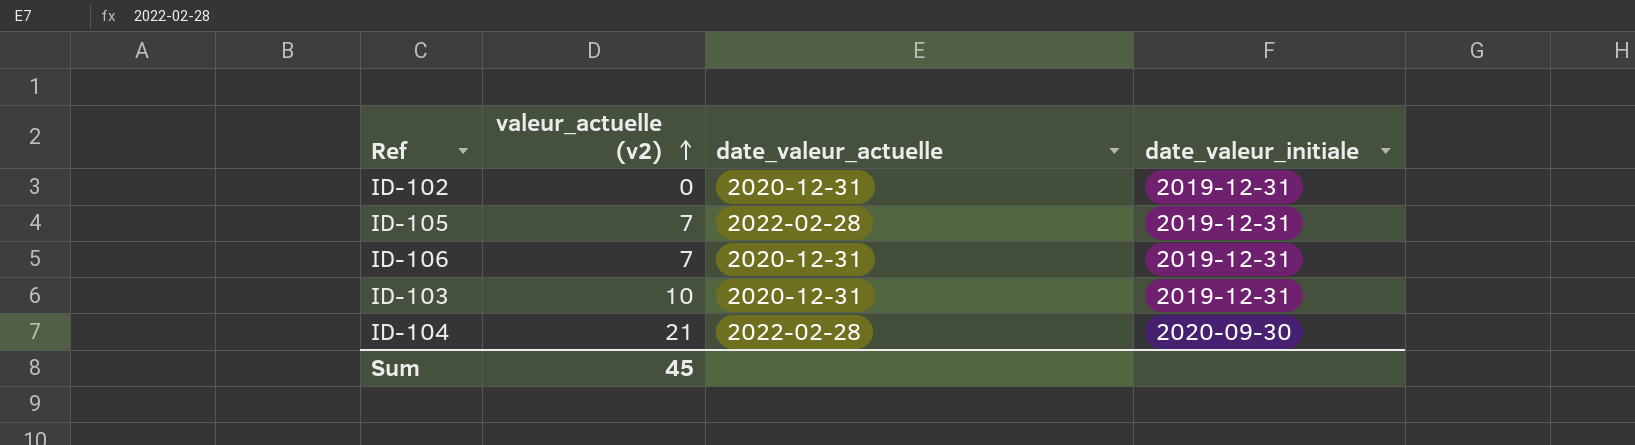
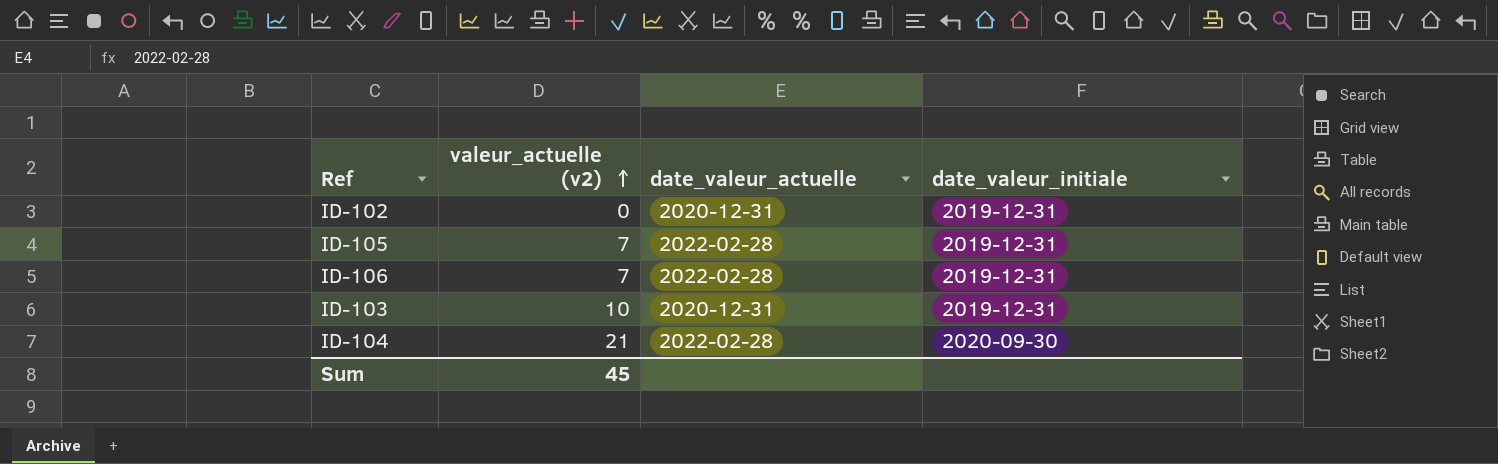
ID-106 | date_valeur_actuelle: 2020-12-31 -> 2022-02-28

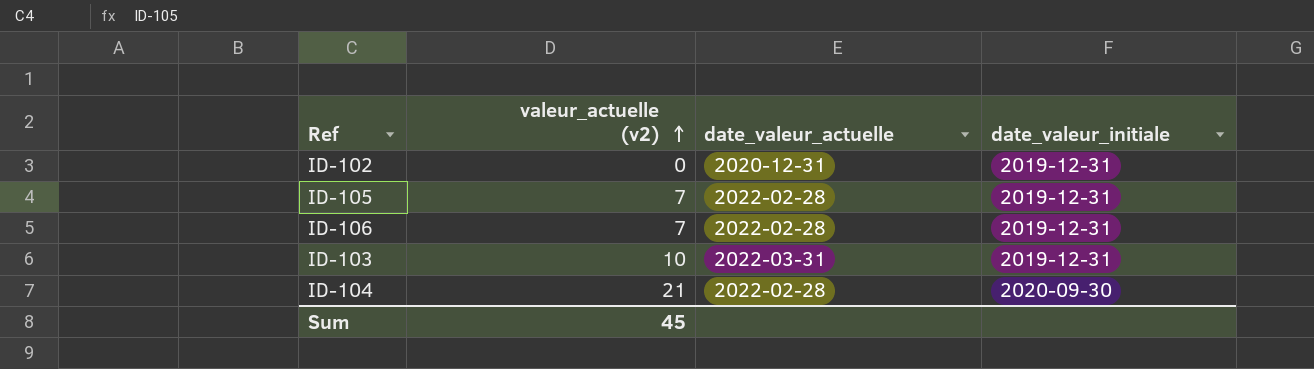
ID-103 | date_valeur_actuelle: 2020-12-31 -> 2022-03-31

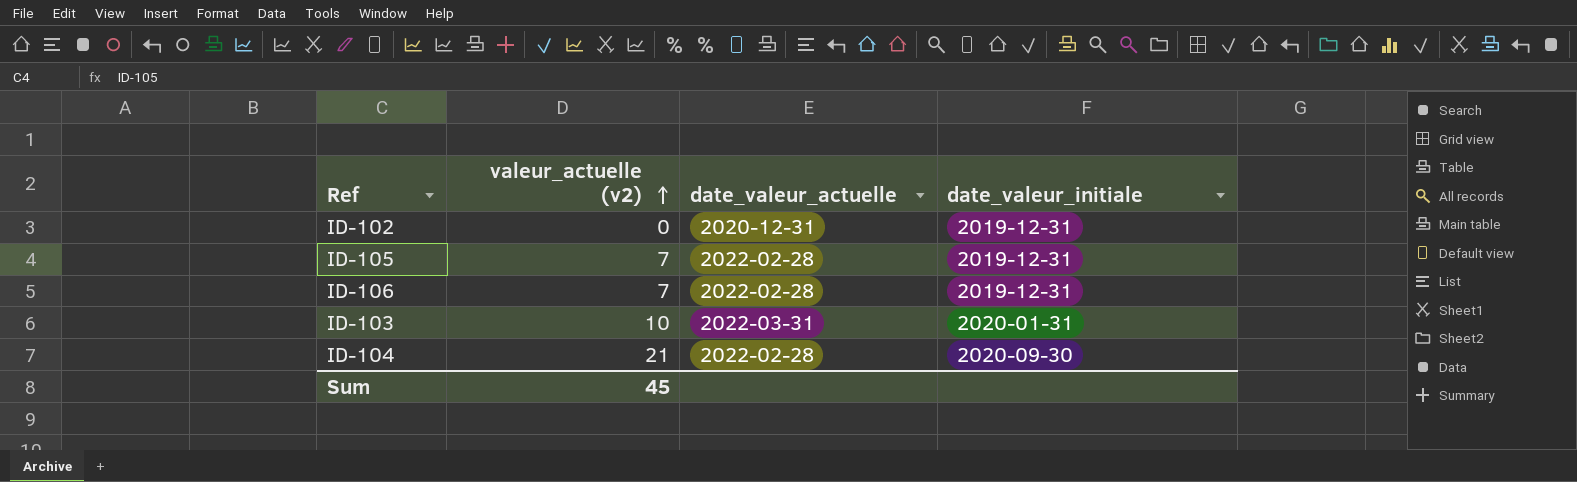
ID-103 | date_valeur_initiale: 2019-12-31 -> 2020-01-31

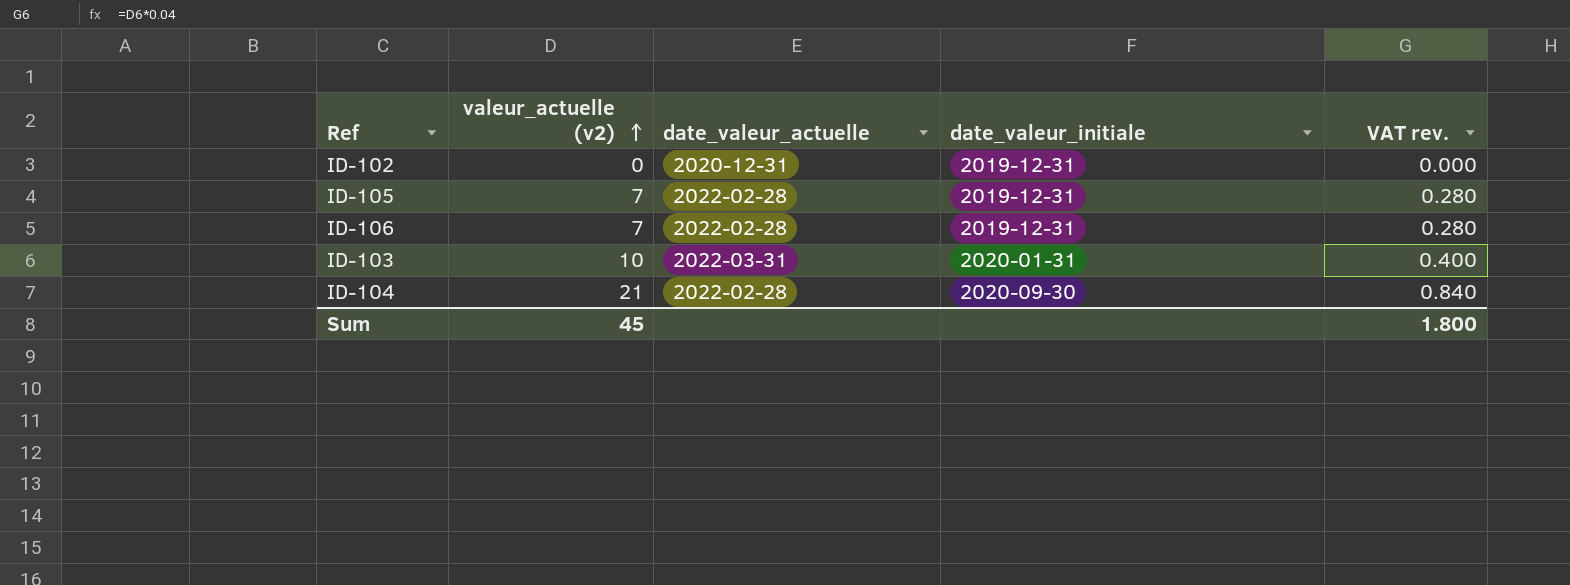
column VAT rev. | formula: none -> [valeur_actuelle (v2)] * 0.04

